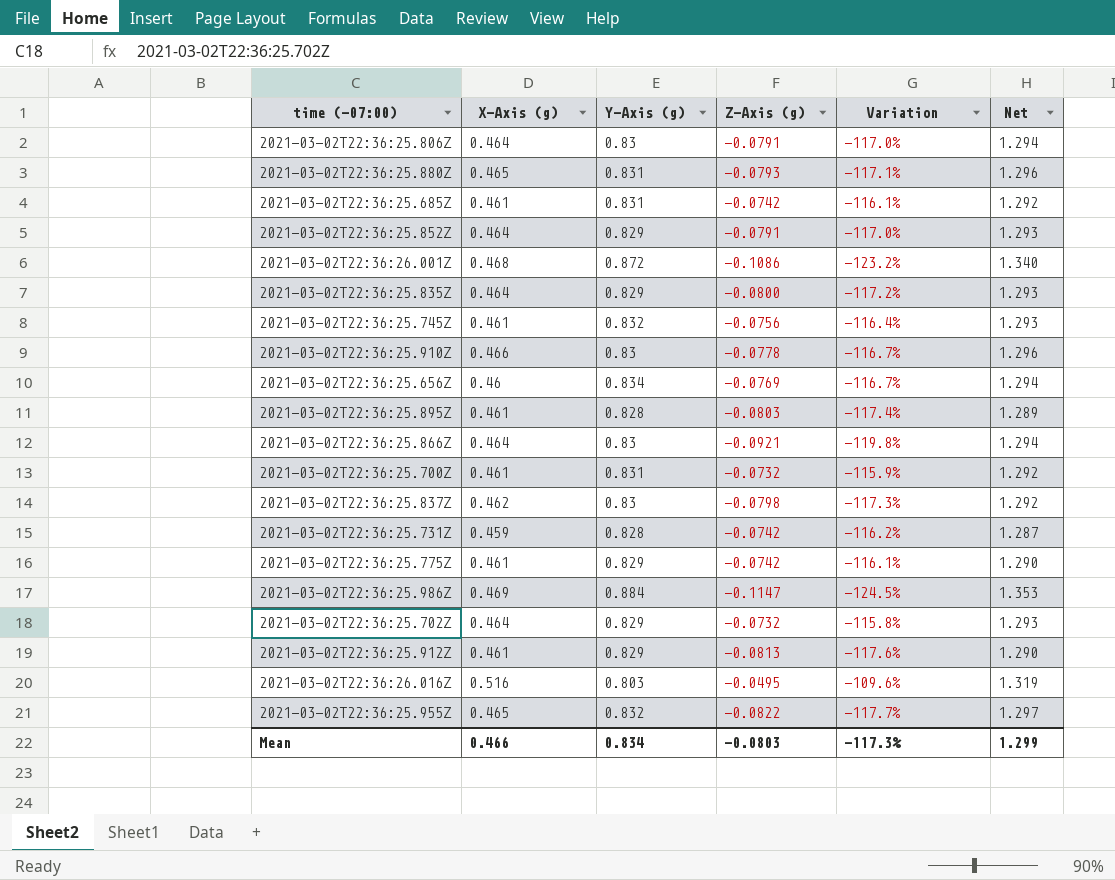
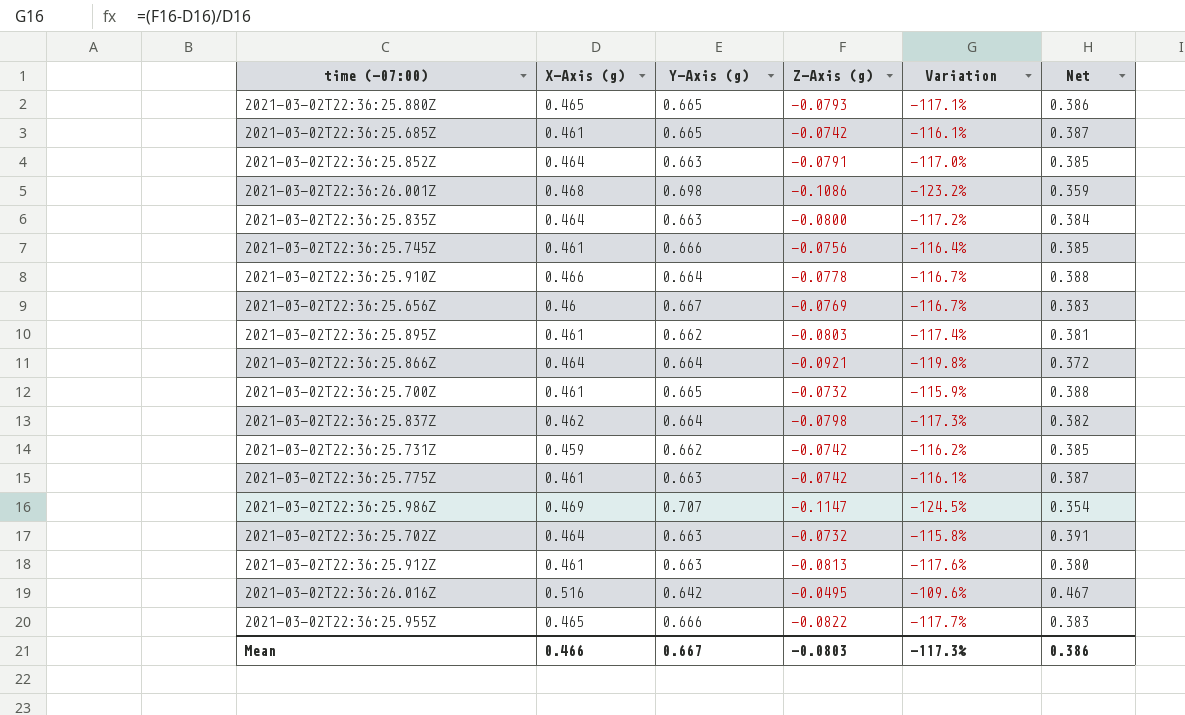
column Net | formula: [X-Axis (g)] + [Y-Axis (g)] -> [X-Axis (g)] + [Z-Axis (g)]
row 2021-03-02T22:36:25.806Z: 0.464 | 0.83 | -0.0791 | -117.0% | 1.294 -> none
2021-03-02T22:36:25.880Z | Y-Axis (g): 0.831 -> 0.665
2021-03-02T22:36:25.685Z | Y-Axis (g): 0.831 -> 0.665
2021-03-02T22:36:25.852Z | Y-Axis (g): 0.829 -> 0.663
2021-03-02T22:36:26.001Z | Y-Axis (g): 0.872 -> 0.698
2021-03-02T22:36:25.835Z | Y-Axis (g): 0.829 -> 0.663
2021-03-02T22:36:25.745Z | Y-Axis (g): 0.832 -> 0.666
2021-03-02T22:36:25.910Z | Y-Axis (g): 0.83 -> 0.664
2021-03-02T22:36:25.656Z | Y-Axis (g): 0.834 -> 0.667
2021-03-02T22:36:25.895Z | Y-Axis (g): 0.828 -> 0.662
2021-03-02T22:36:25.866Z | Y-Axis (g): 0.83 -> 0.664
2021-03-02T22:36:25.700Z | Y-Axis (g): 0.831 -> 0.665
2021-03-02T22:36:25.837Z | Y-Axis (g): 0.83 -> 0.664
2021-03-02T22:36:25.731Z | Y-Axis (g): 0.828 -> 0.662
2021-03-02T22:36:25.775Z | Y-Axis (g): 0.829 -> 0.663
2021-03-02T22:36:25.986Z | Y-Axis (g): 0.884 -> 0.707
2021-03-02T22:36:25.702Z | Y-Axis (g): 0.829 -> 0.663
2021-03-02T22:36:25.912Z | Y-Axis (g): 0.829 -> 0.663
2021-03-02T22:36:26.016Z | Y-Axis (g): 0.803 -> 0.642
2021-03-02T22:36:25.955Z | Y-Axis (g): 0.832 -> 0.666
Mean | Y-Axis (g): 0.834 -> 0.667
Mean | Net: 1.299 -> 0.386

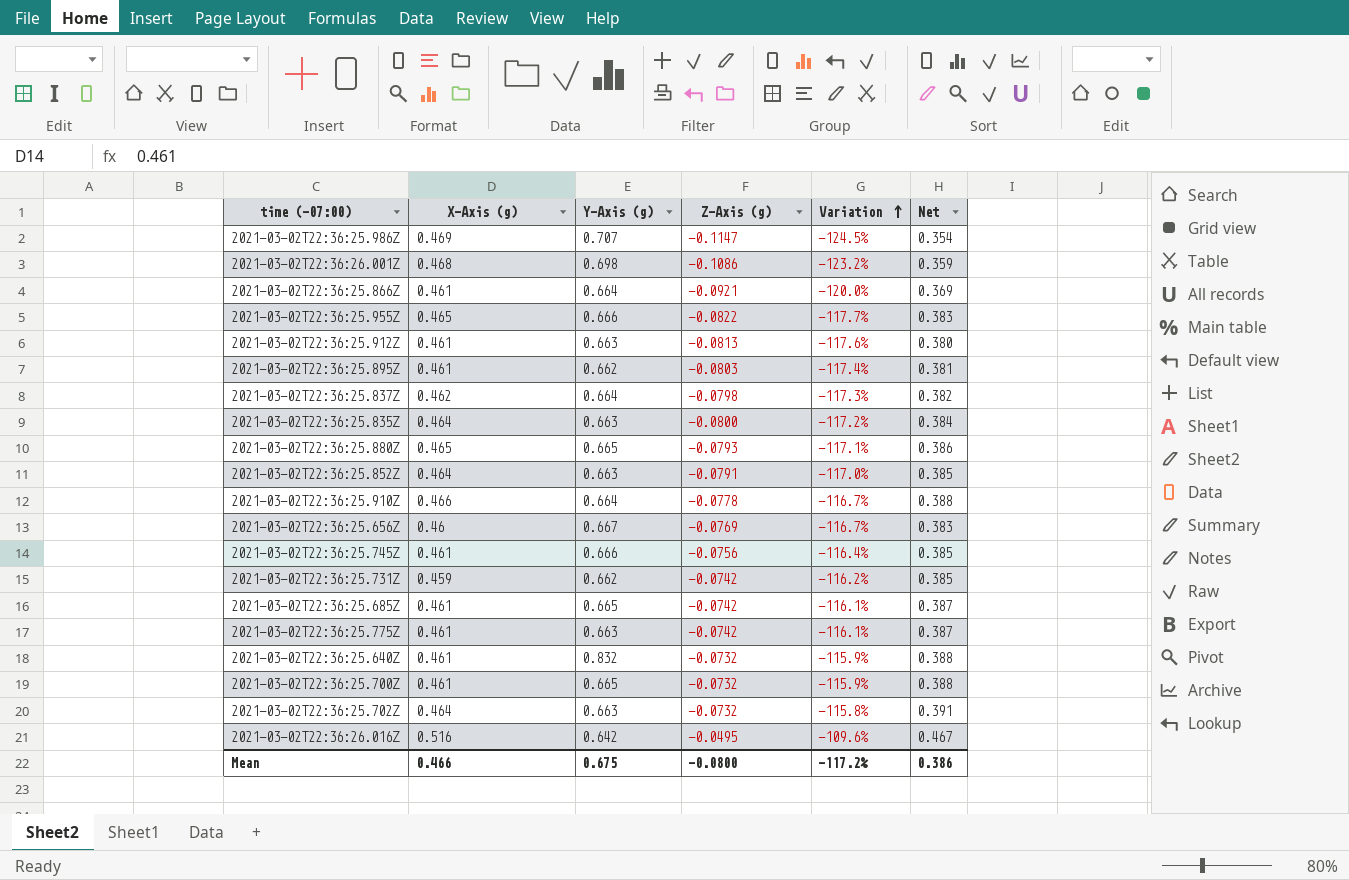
row order: none -> Variation ascending
2021-03-02T22:36:25.866Z | X-Axis (g): 0.464 -> 0.461
2021-03-02T22:36:25.866Z | Variation: -119.8% -> -120.0%
2021-03-02T22:36:25.866Z | Net: 0.372 -> 0.369
row 2021-03-02T22:36:25.640Z: none -> 0.461 | 0.832 | -0.0732 | -115.9% | 0.388
Mean | Y-Axis (g): 0.667 -> 0.675
Mean | Z-Axis (g): -0.0803 -> -0.0800
Mean | Variation: -117.3% -> -117.2%

